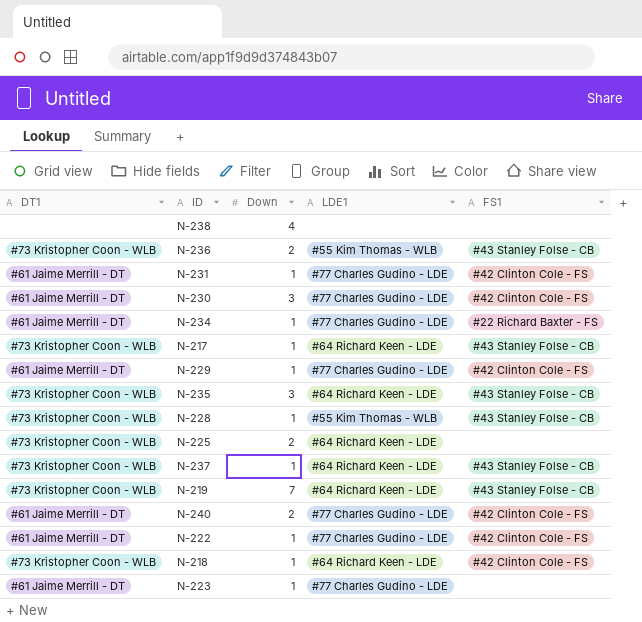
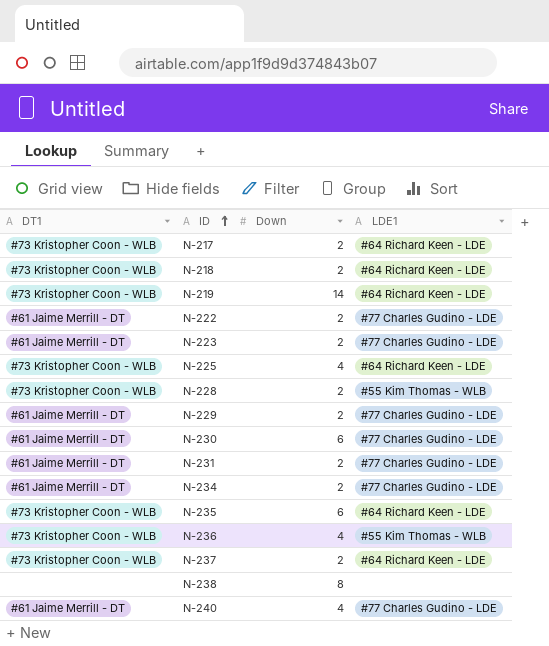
row order: none -> ID ascending
column FS1 | position: 5 -> none
N-217 | Down: 1 -> 2
N-218 | Down: 1 -> 2
N-219 | Down: 7 -> 14
N-222 | Down: 1 -> 2
N-223 | Down: 1 -> 2
N-225 | Down: 2 -> 4
N-228 | Down: 1 -> 2
N-229 | Down: 1 -> 2
N-230 | Down: 3 -> 6
N-231 | Down: 1 -> 2
N-234 | Down: 1 -> 2
N-235 | Down: 3 -> 6
N-236 | Down: 2 -> 4
N-237 | Down: 1 -> 2
N-238 | Down: 4 -> 8
N-240 | Down: 2 -> 4

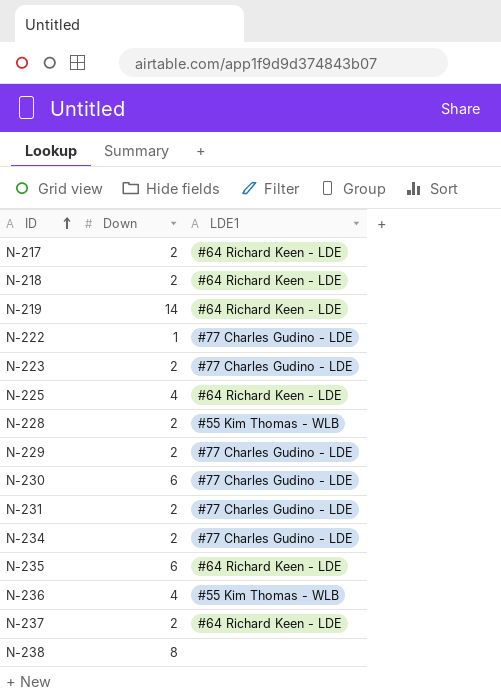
column DT1 | position: 1 -> none
row N-240: #61 Jaime Merrill - DT | 4 | #77 Charles Gudino - LDE -> none
N-222 | Down: 2 -> 1

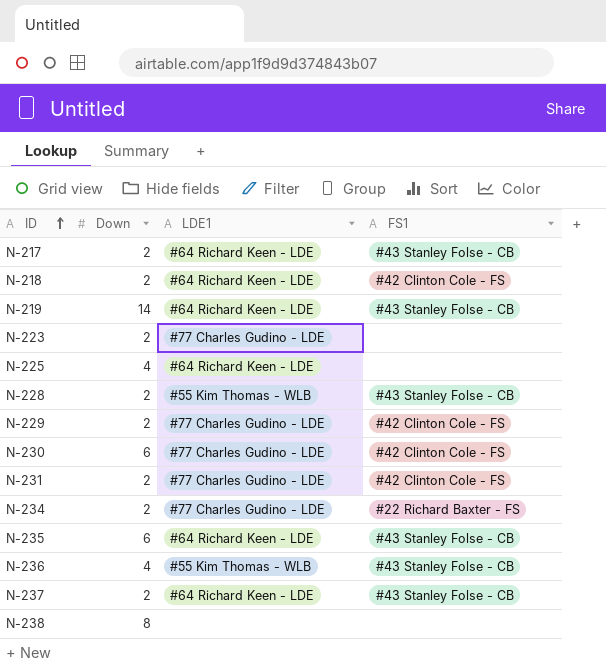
column FS1 | position: none -> 4
row N-222: 1 | #77 Charles Gudino - LDE -> none

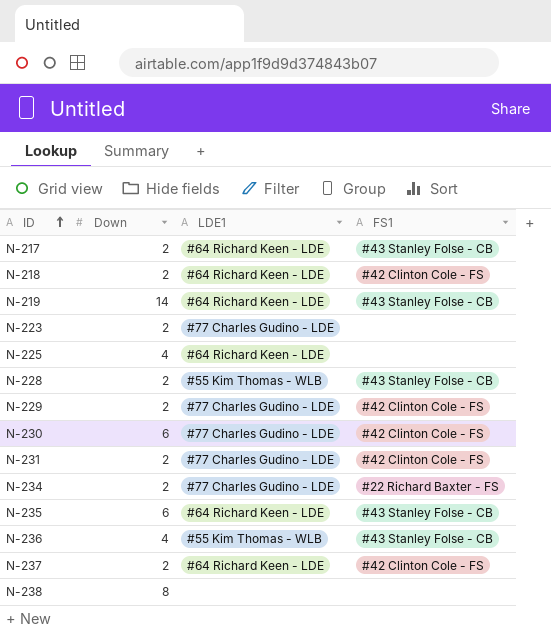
N-237 | FS1: #43 Stanley Folse - CB -> #42 Clinton Cole - FS

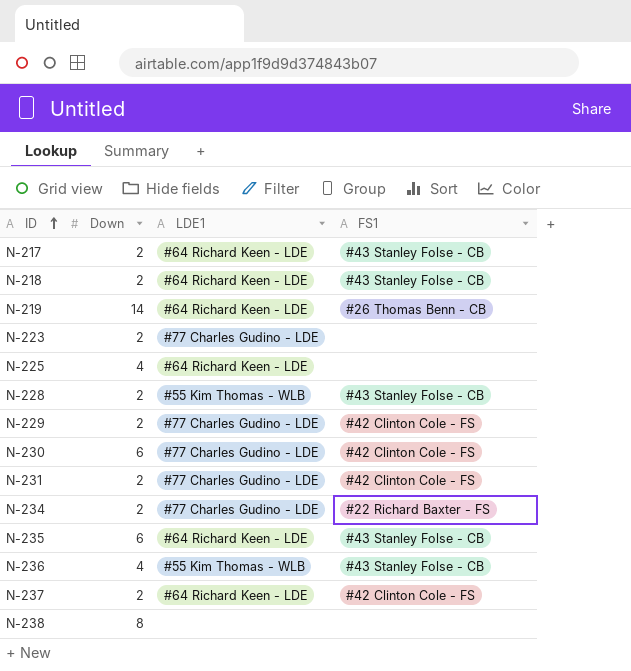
N-218 | FS1: #42 Clinton Cole - FS -> #43 Stanley Folse - CB
N-219 | FS1: #43 Stanley Folse - CB -> #26 Thomas Benn - CB

